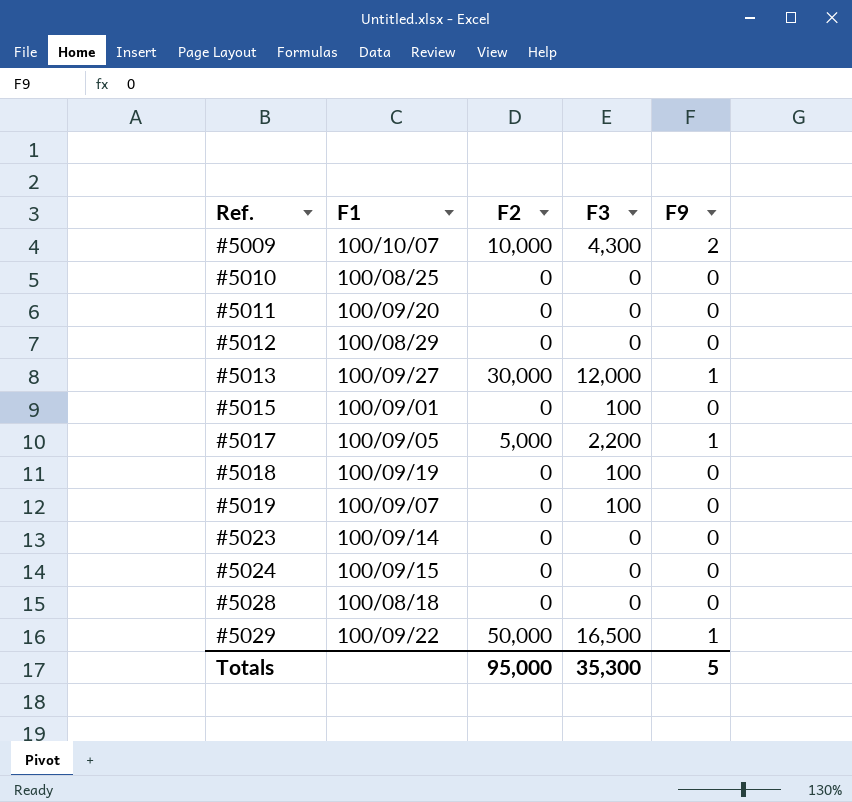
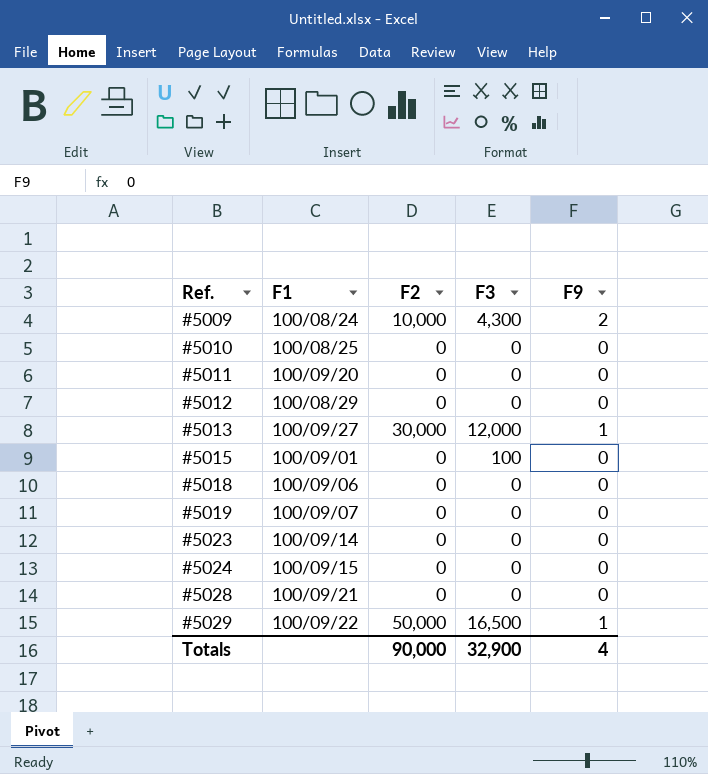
row #5017: 100/09/05 | 5,000 | 2,200 | 1 -> none
#5009 | F1: 100/10/07 -> 100/08/24
#5018 | F1: 100/09/19 -> 100/09/06
#5018 | F3: 100 -> 0
#5019 | F3: 100 -> 0
#5028 | F1: 100/08/18 -> 100/09/21
Totals | F2: 95,000 -> 90,000
Totals | F3: 35,300 -> 32,900
Totals | F9: 5 -> 4

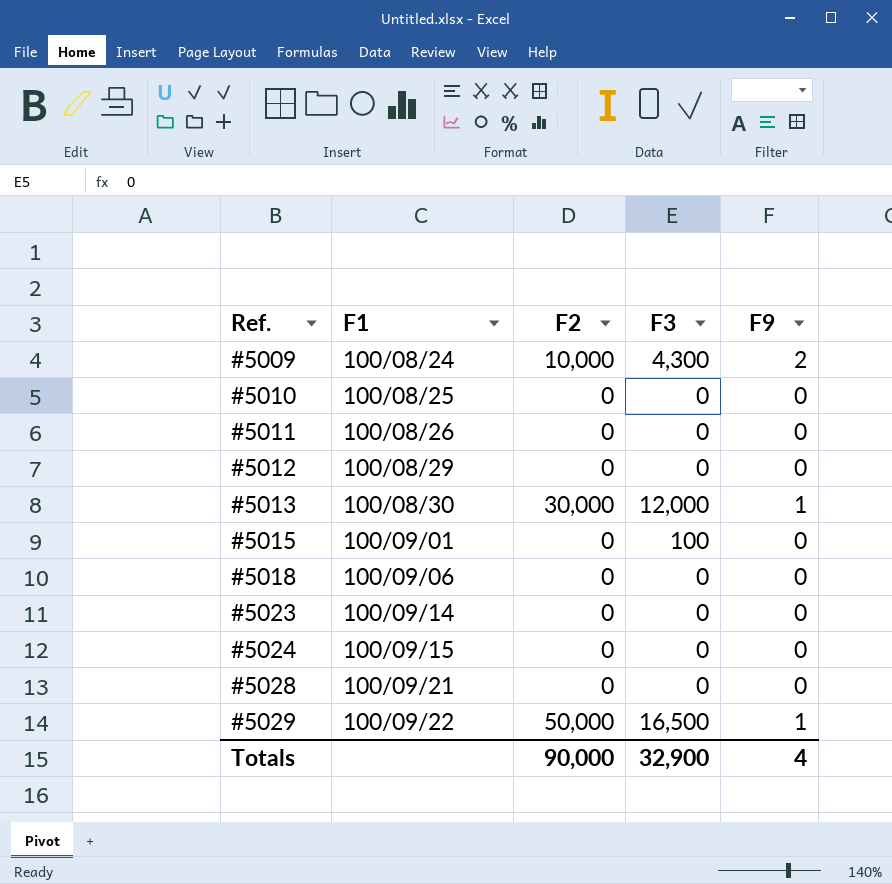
row #5019: 100/09/07 | 0 | 0 | 0 -> none
#5011 | F1: 100/09/20 -> 100/08/26
#5013 | F1: 100/09/27 -> 100/08/30

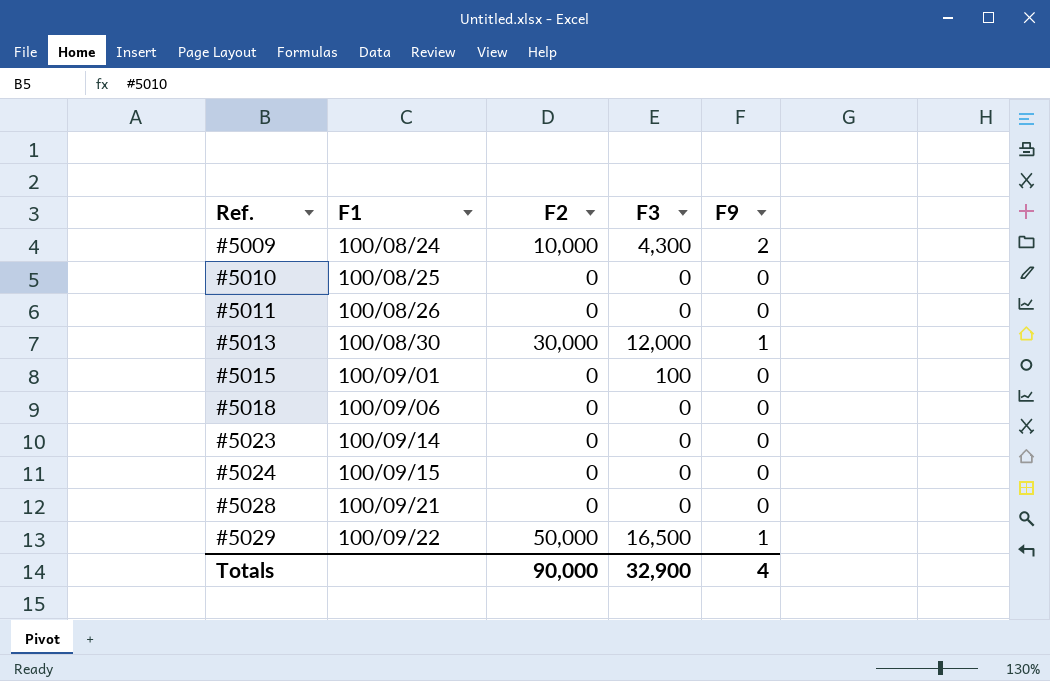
row #5012: 100/08/29 | 0 | 0 | 0 -> none

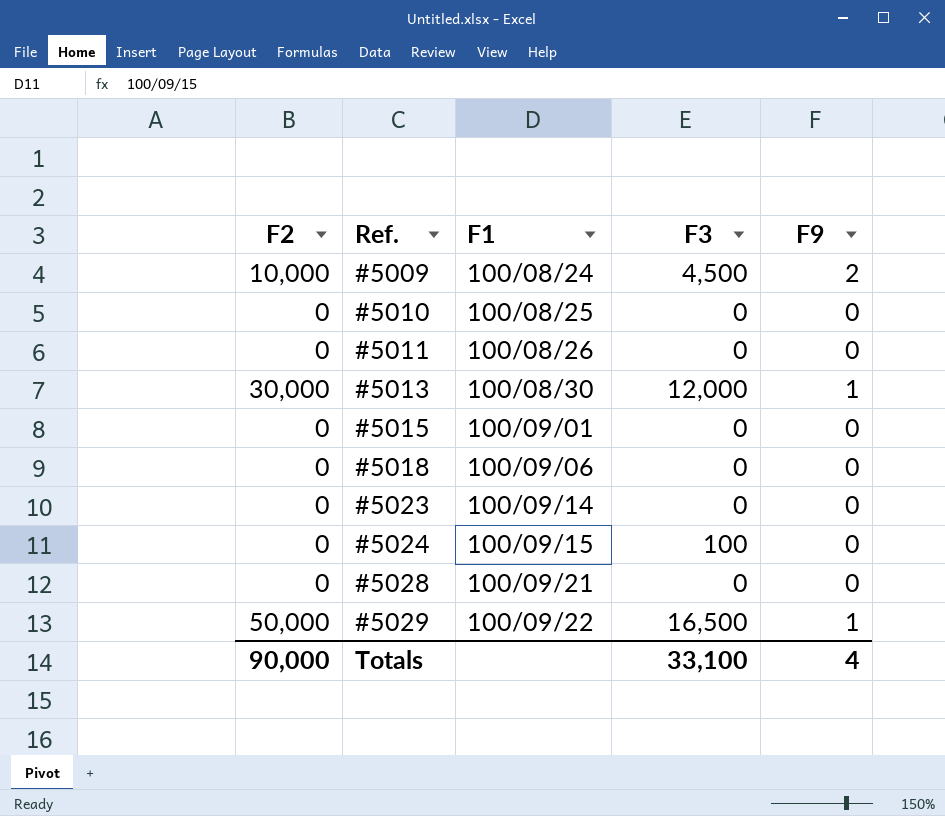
column F2 | position: 3 -> 1
#5009 | F3: 4,300 -> 4,500
#5015 | F3: 100 -> 0
#5024 | F3: 0 -> 100
Totals | F3: 32,900 -> 33,100

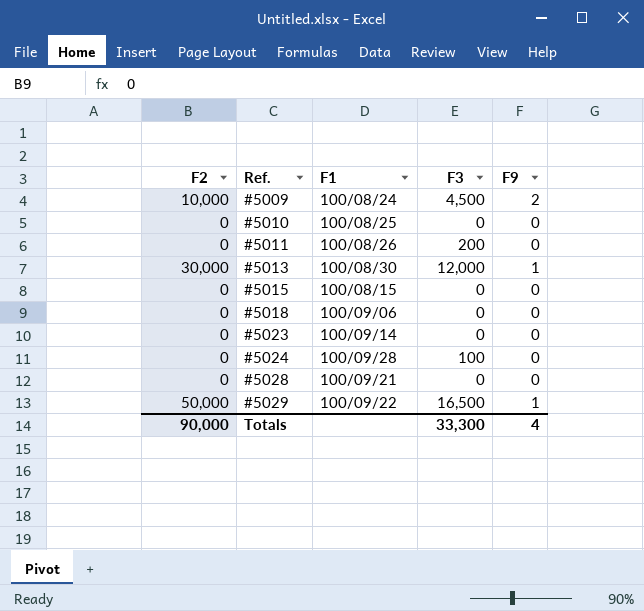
#5011 | F3: 0 -> 200
#5015 | F1: 100/09/01 -> 100/08/15
#5024 | F1: 100/09/15 -> 100/09/28
Totals | F3: 33,100 -> 33,300

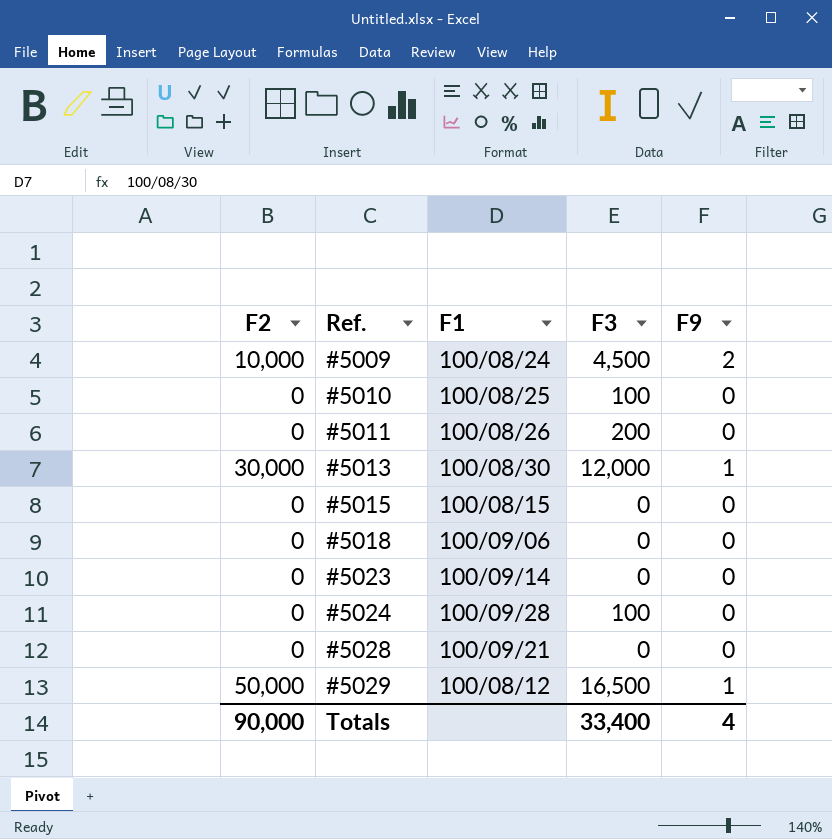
#5010 | F3: 0 -> 100
#5029 | F1: 100/09/22 -> 100/08/12
Totals | F3: 33,300 -> 33,400

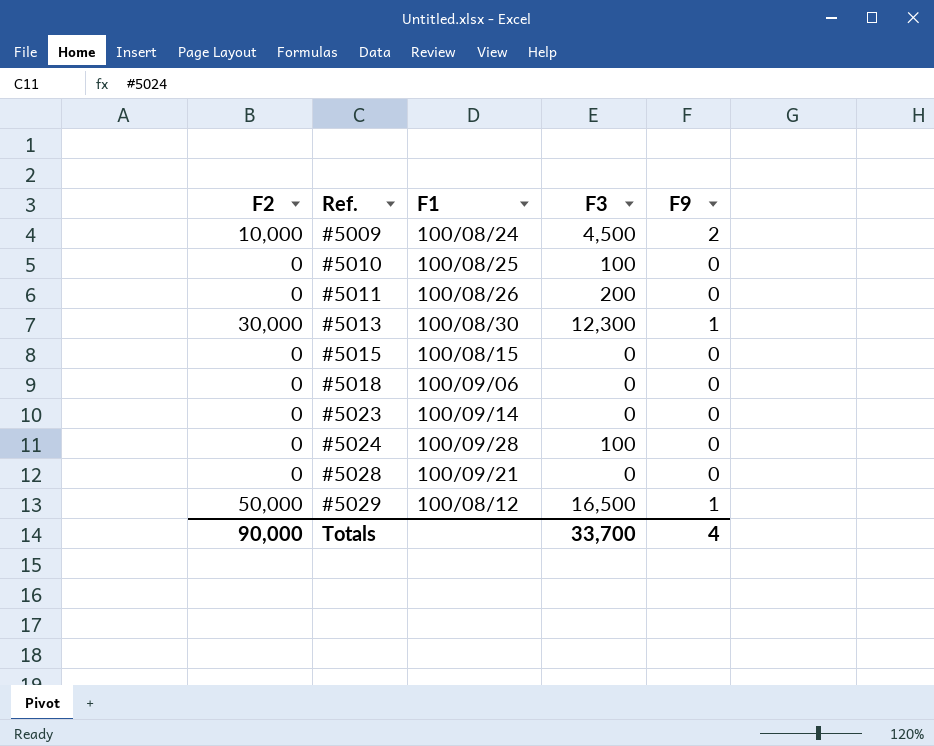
#5013 | F3: 12,000 -> 12,300
Totals | F3: 33,400 -> 33,700

